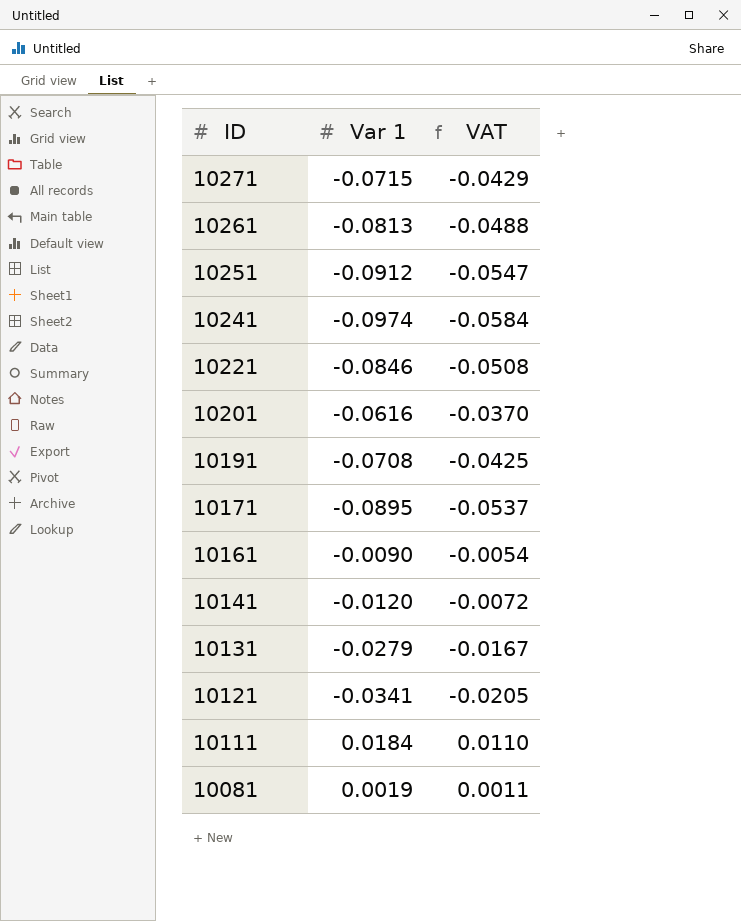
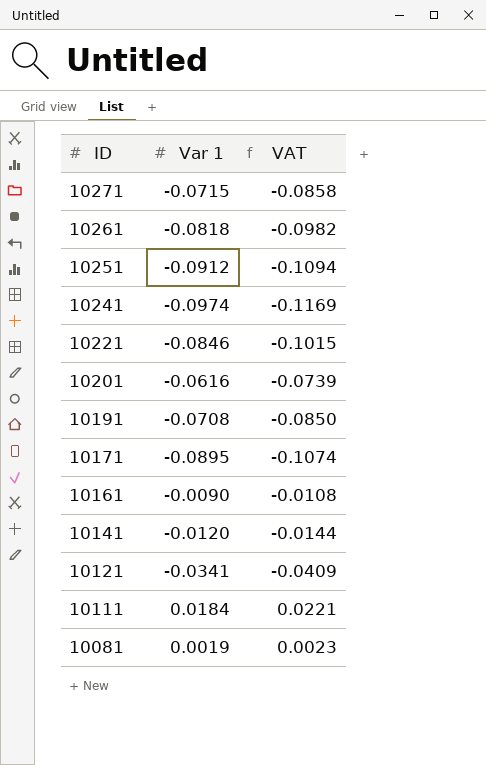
column VAT | formula: [Var 1] * 0.6 -> [Var 1] * 1.2
row 10131: -0.0279 | -0.0167 -> none
10261 | Var 1: -0.0813 -> -0.0818

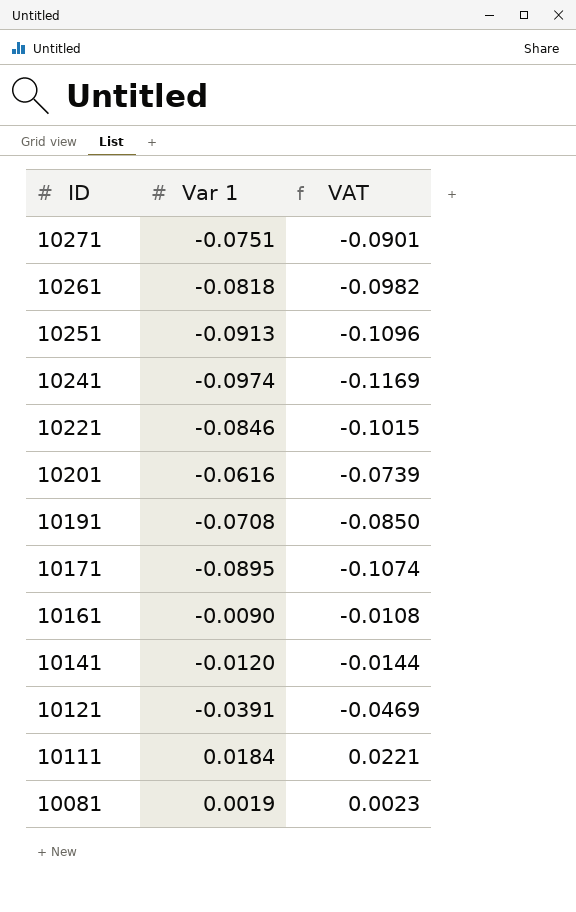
10271 | Var 1: -0.0715 -> -0.0751
10271 | VAT: -0.0858 -> -0.0901
10251 | Var 1: -0.0912 -> -0.0913
10251 | VAT: -0.1094 -> -0.1096
10121 | Var 1: -0.0341 -> -0.0391
10121 | VAT: -0.0409 -> -0.0469

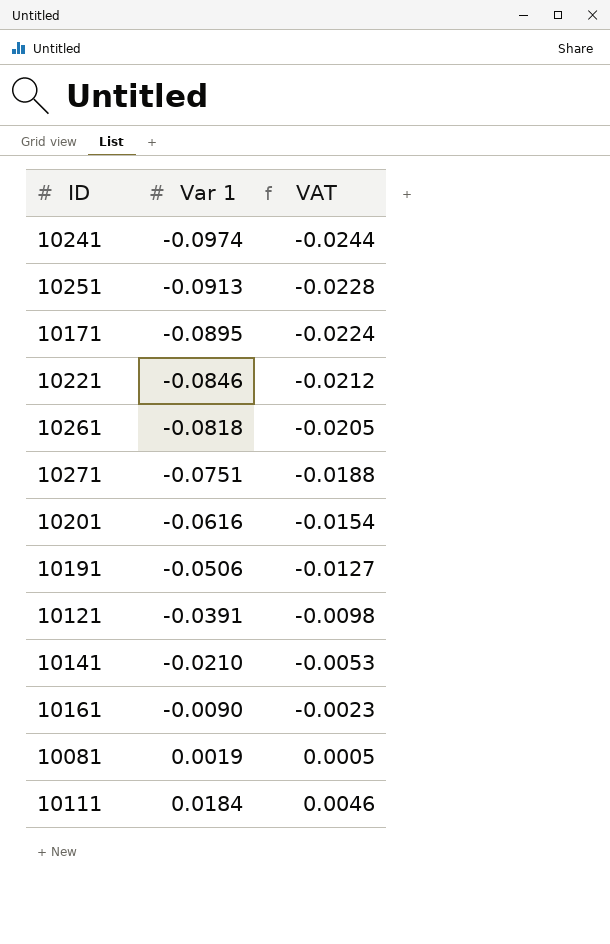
row order: ID descending -> Var 1 ascending
column VAT | formula: [Var 1] * 1.2 -> [Var 1] * 0.25
10191 | Var 1: -0.0708 -> -0.0506
10141 | Var 1: -0.0120 -> -0.0210

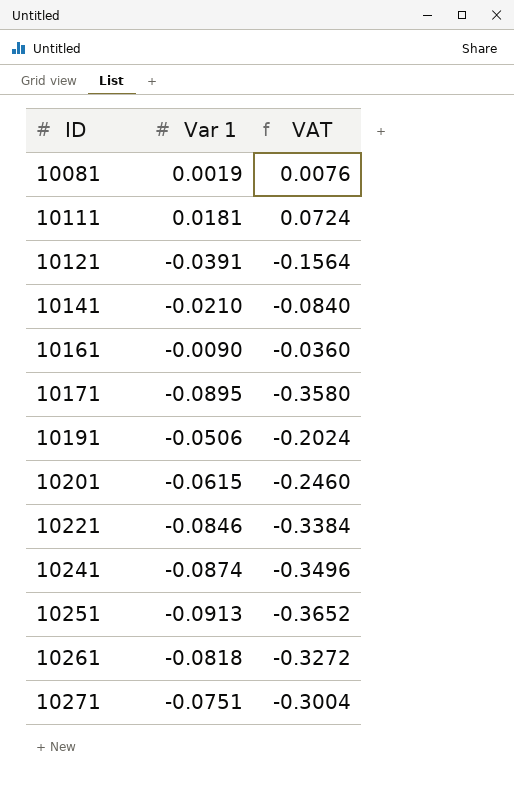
row order: Var 1 ascending -> ID ascending
column VAT | formula: [Var 1] * 0.25 -> [Var 1] * 4
10111 | Var 1: 0.0184 -> 0.0181
10201 | Var 1: -0.0616 -> -0.0615
10241 | Var 1: -0.0974 -> -0.0874

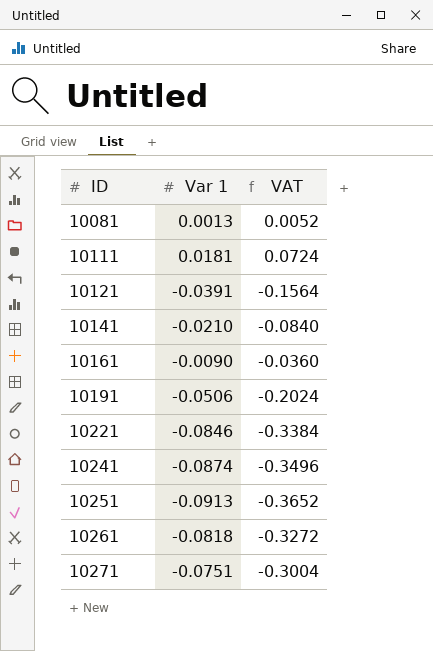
row 10171: -0.0895 | -0.3580 -> none
row 10201: -0.0615 | -0.2460 -> none
10081 | Var 1: 0.0019 -> 0.0013
10081 | VAT: 0.0076 -> 0.0052

